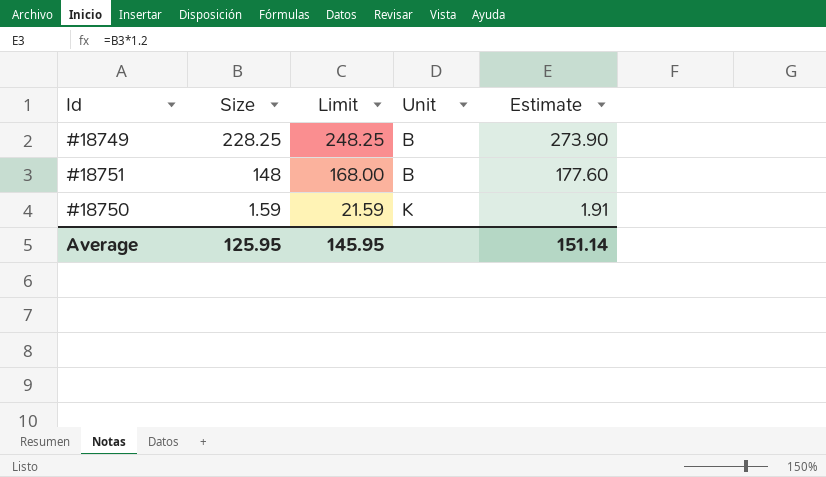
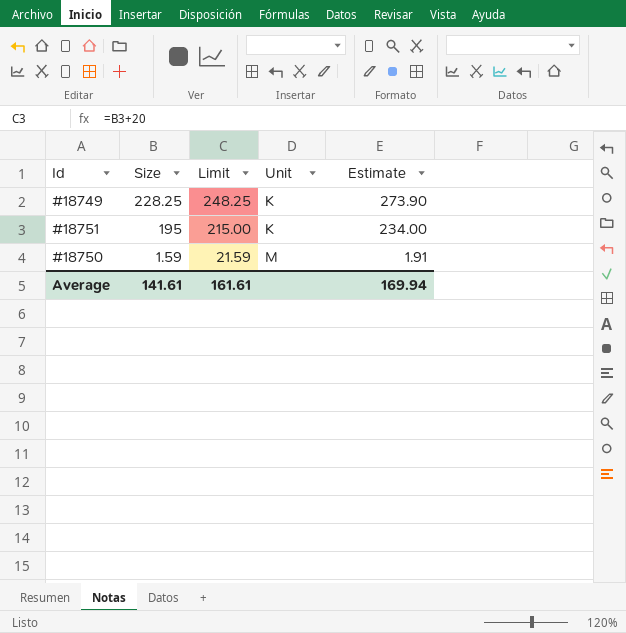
#18749 | Unit: B -> K
#18751 | Size: 148 -> 195
#18751 | Limit: 168.00 -> 215.00
#18751 | Unit: B -> K
#18751 | Estimate: 177.60 -> 234.00
#18750 | Unit: K -> M
Average | Size: 125.95 -> 141.61
Average | Limit: 145.95 -> 161.61
Average | Estimate: 151.14 -> 169.94

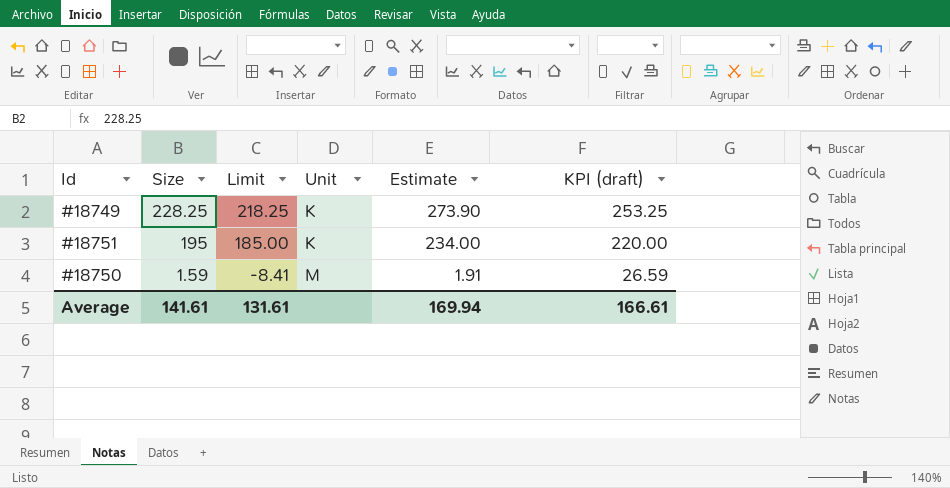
column Limit | formula: [Size] + 20 -> [Size] - 10
column KPI (draft) | formula: none -> [Size] + 25
Average | Limit: 161.61 -> 131.61

